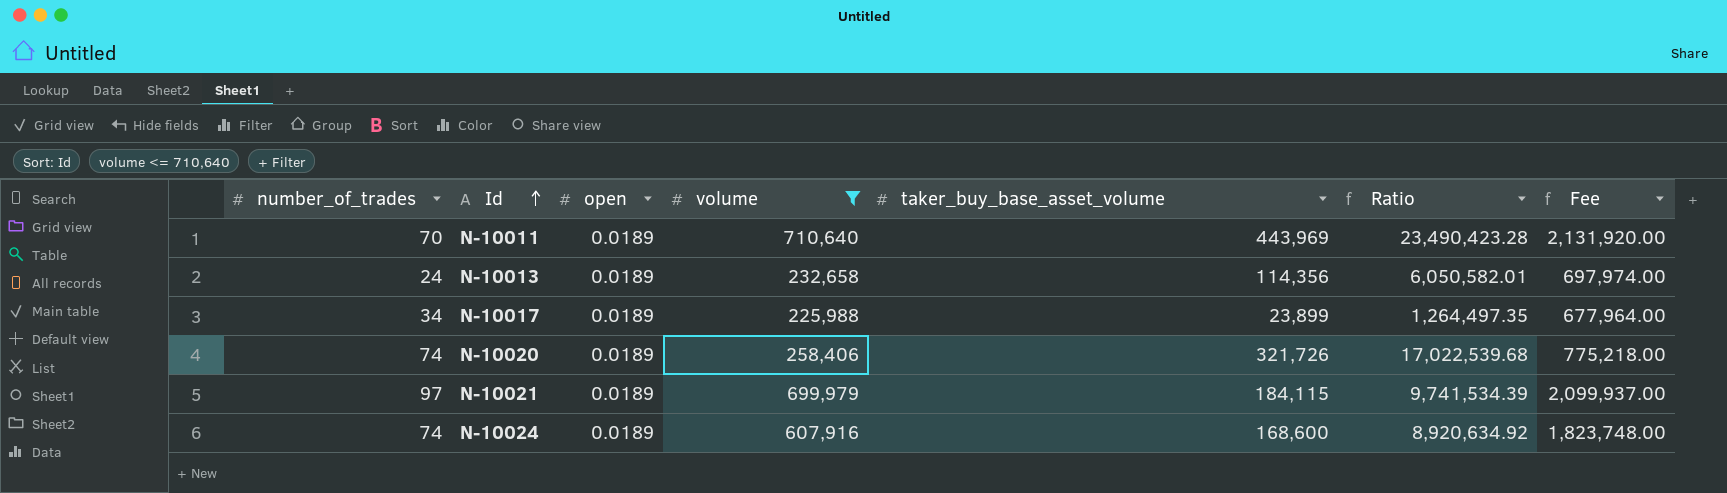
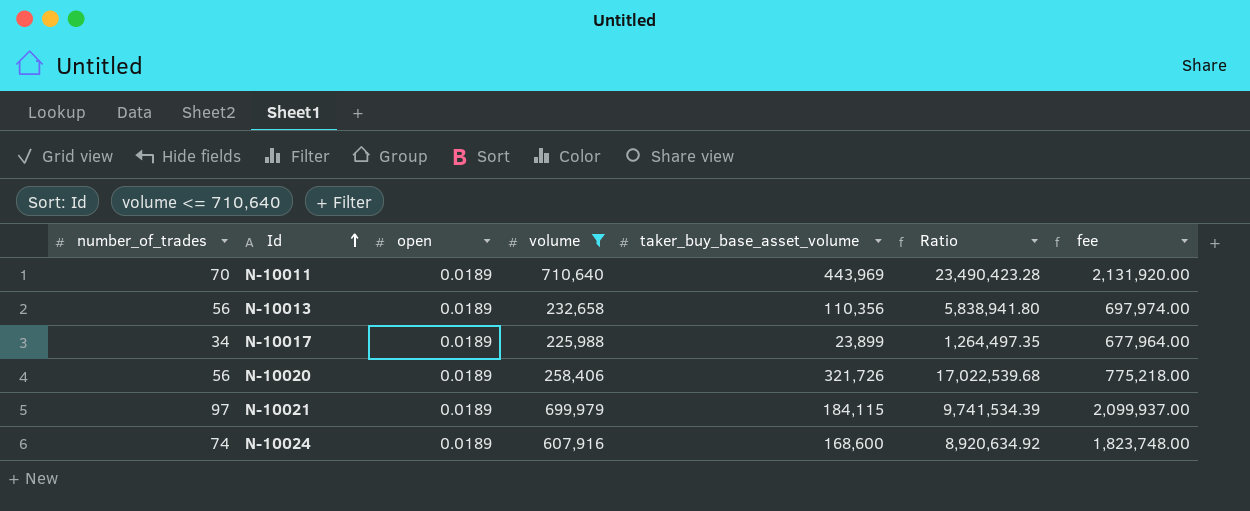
column name: Fee -> fee
N-10013 | number_of_trades: 24 -> 56
N-10013 | taker_buy_base_asset_volume: 114,356 -> 110,356
N-10013 | Ratio: 6,050,582.01 -> 5,838,941.80
N-10020 | number_of_trades: 74 -> 56

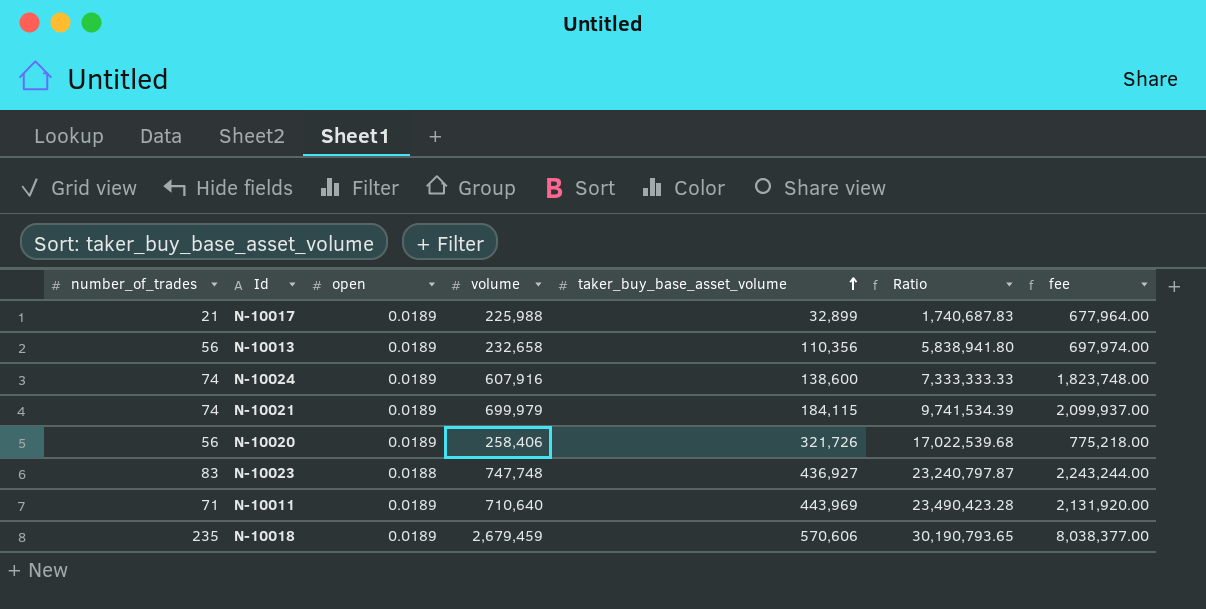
filter: volume <= 710,640 -> none
row order: Id ascending -> taker_buy_base_asset_volume ascending
N-10017 | number_of_trades: 34 -> 21
N-10017 | taker_buy_base_asset_volume: 23,899 -> 32,899
N-10017 | Ratio: 1,264,497.35 -> 1,740,687.83
N-10024 | taker_buy_base_asset_volume: 168,600 -> 138,600
N-10024 | Ratio: 8,920,634.92 -> 7,333,333.33
N-10021 | number_of_trades: 97 -> 74
N-10011 | number_of_trades: 70 -> 71

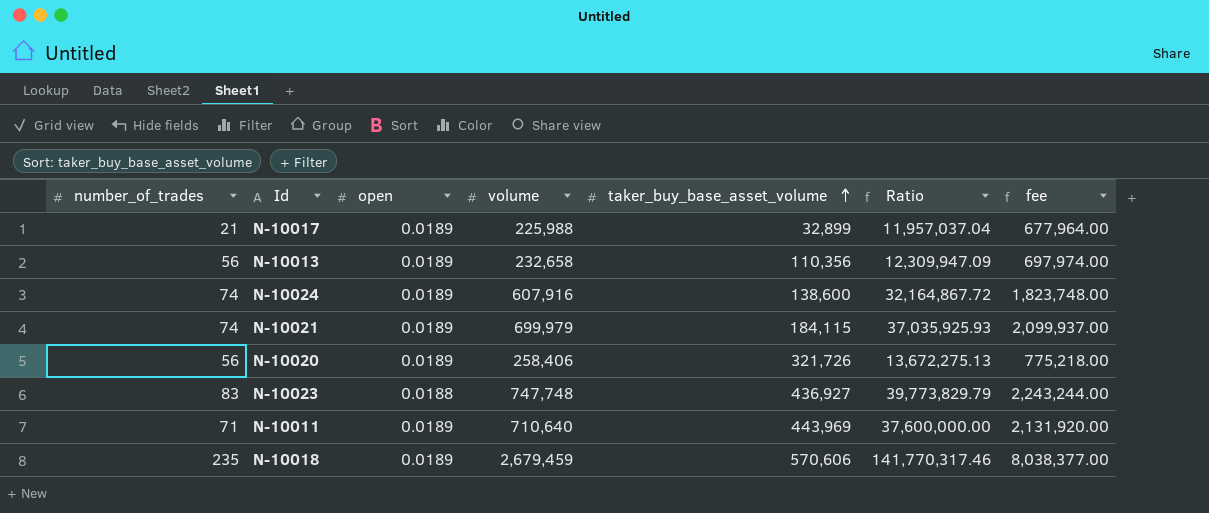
column Ratio | formula: [taker_buy_base_asset_volume] / [open] -> [volume] / [open]

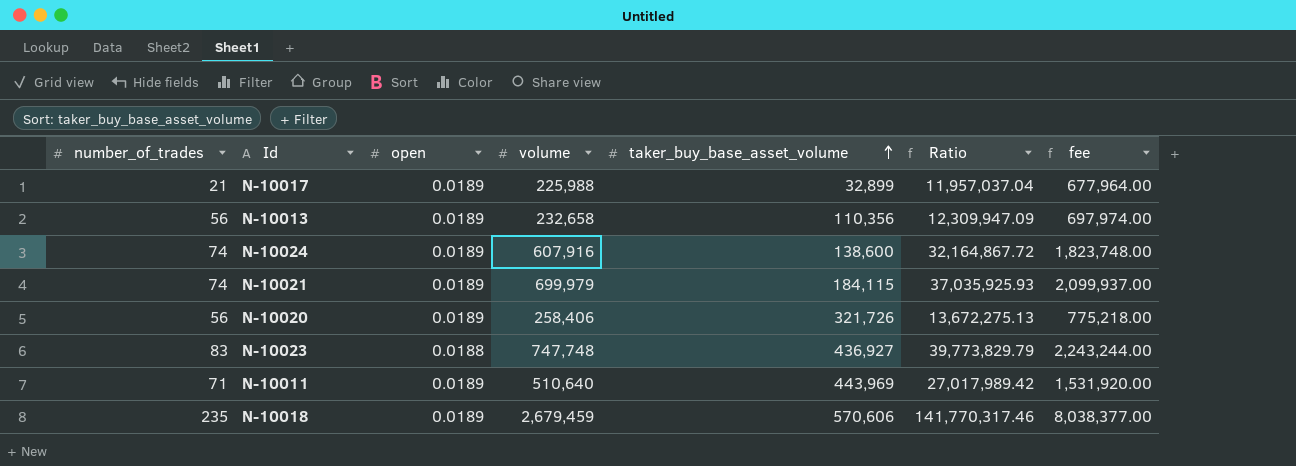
N-10011 | volume: 710,640 -> 510,640
N-10011 | Ratio: 37,600,000.00 -> 27,017,989.42
N-10011 | fee: 2,131,920.00 -> 1,531,920.00

